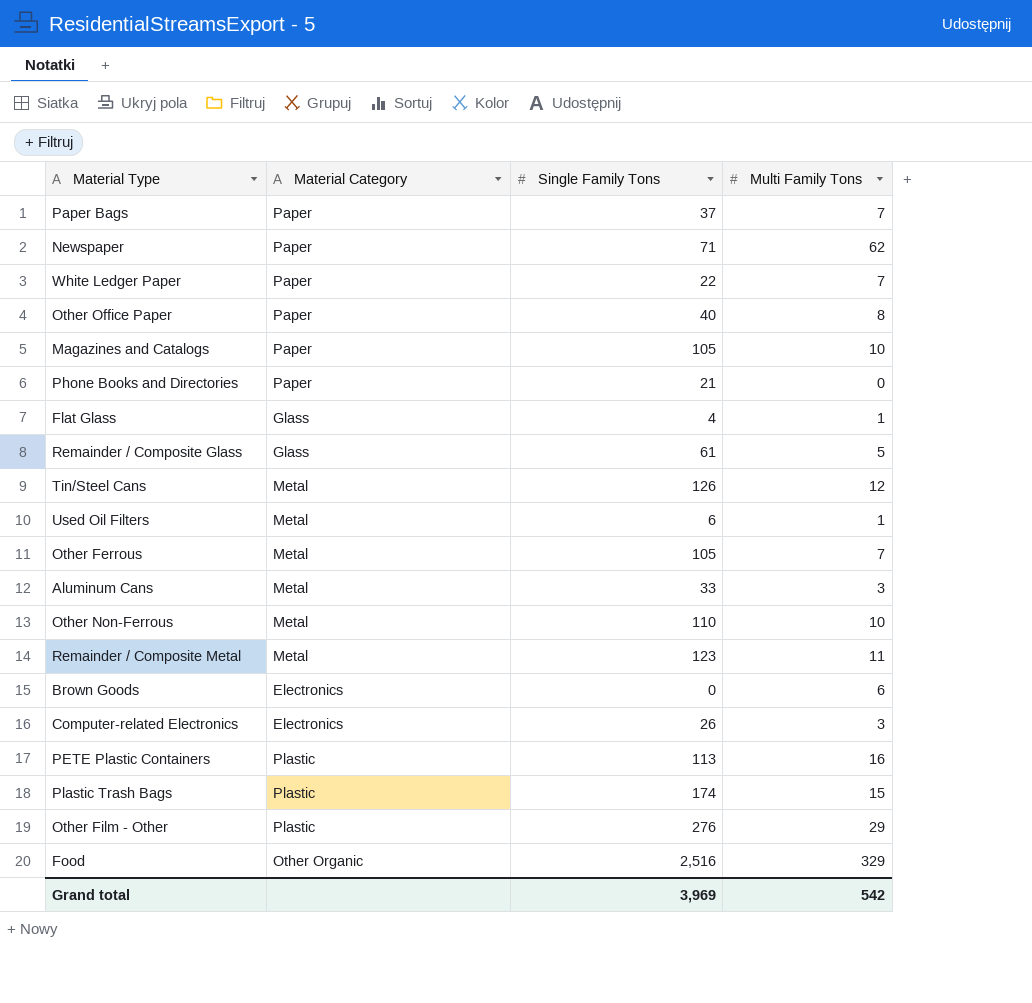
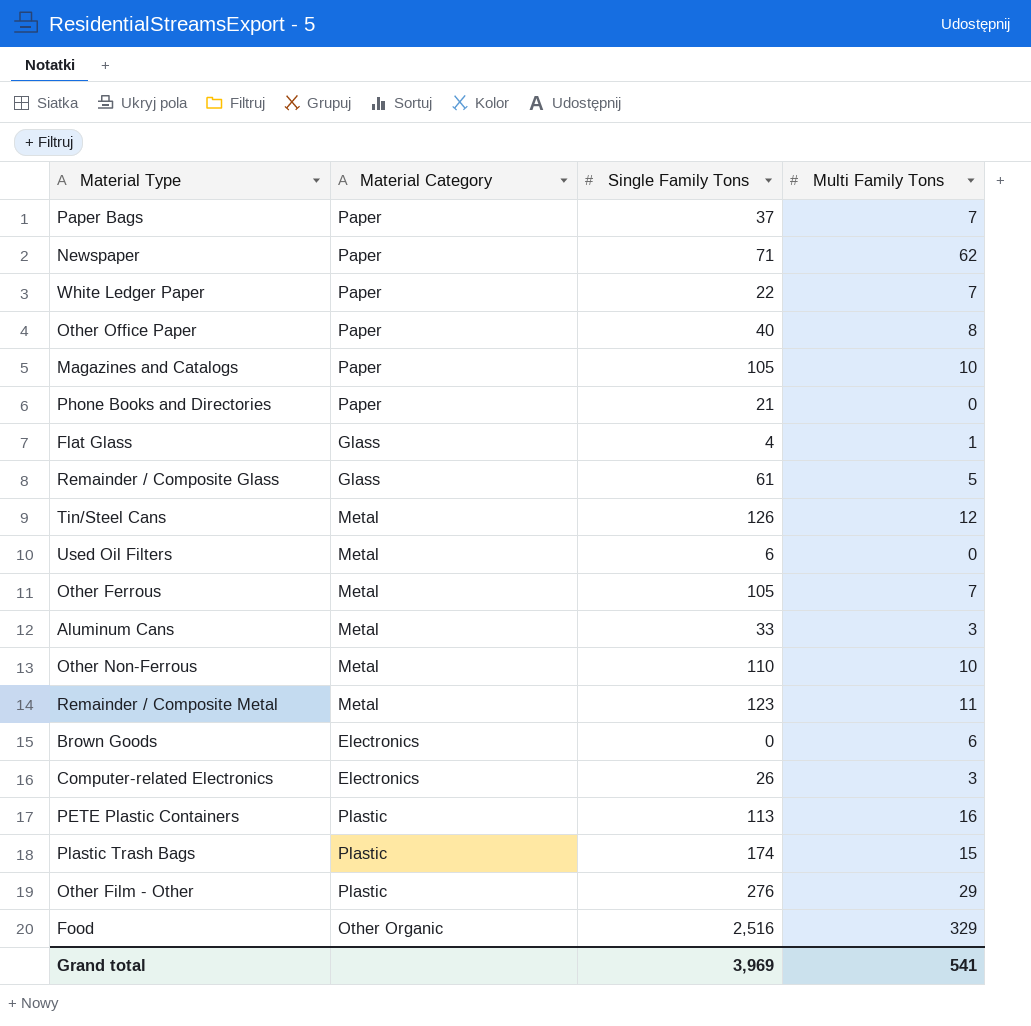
Used Oil Filters | Multi Family Tons: 1 -> 0
Grand total | Multi Family Tons: 542 -> 541

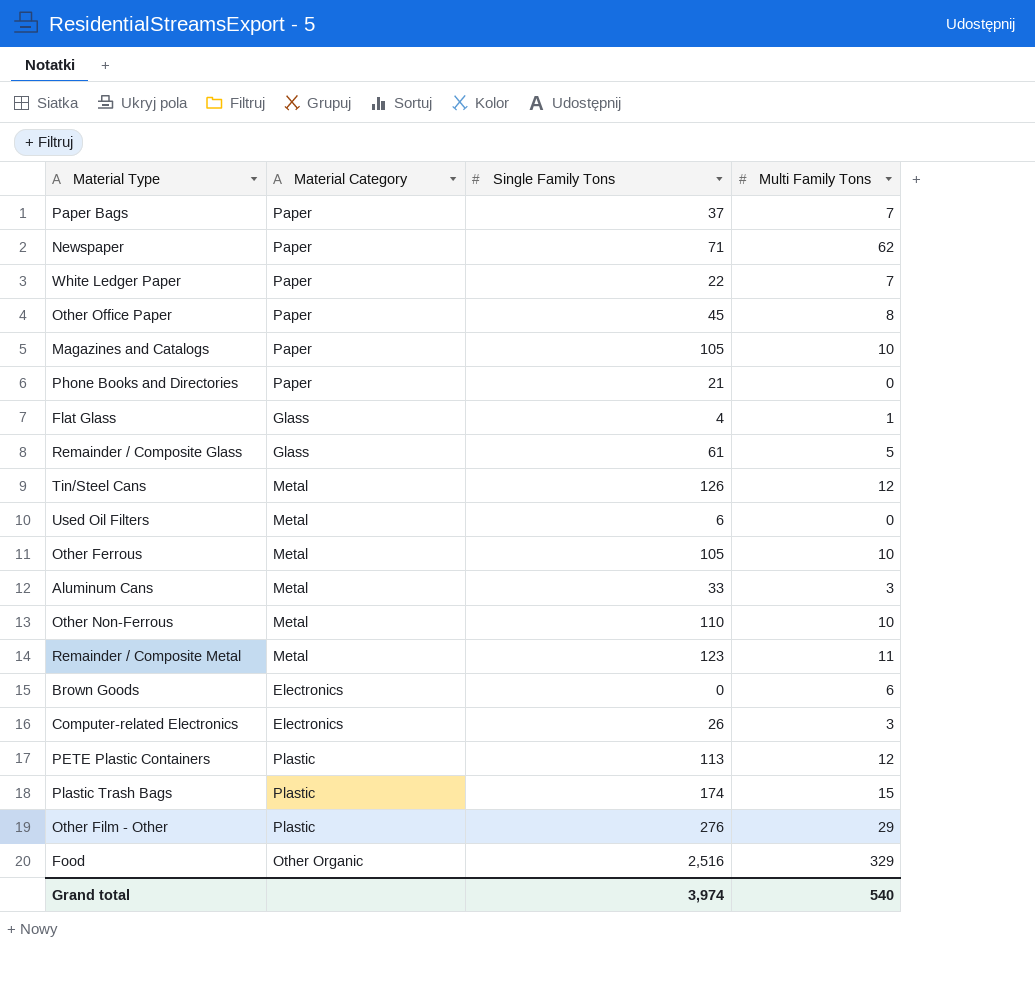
Other Office Paper | Single Family Tons: 40 -> 45
Other Ferrous | Multi Family Tons: 7 -> 10
PETE Plastic Containers | Multi Family Tons: 16 -> 12
Grand total | Single Family Tons: 3,969 -> 3,974
Grand total | Multi Family Tons: 541 -> 540

